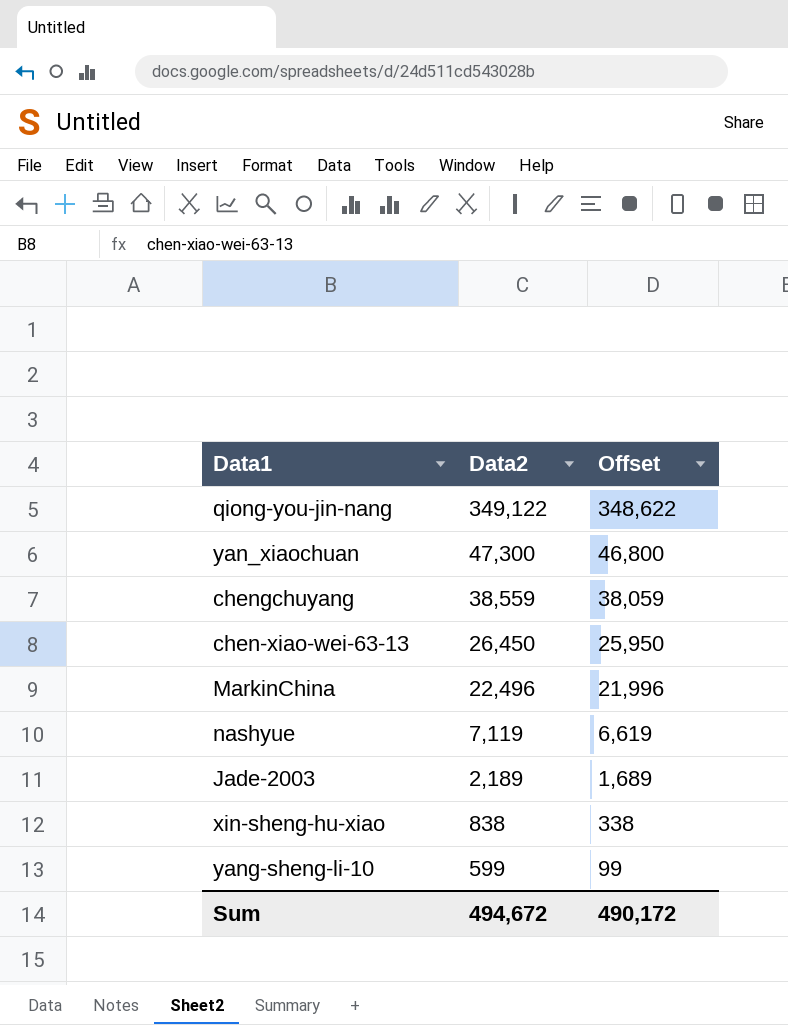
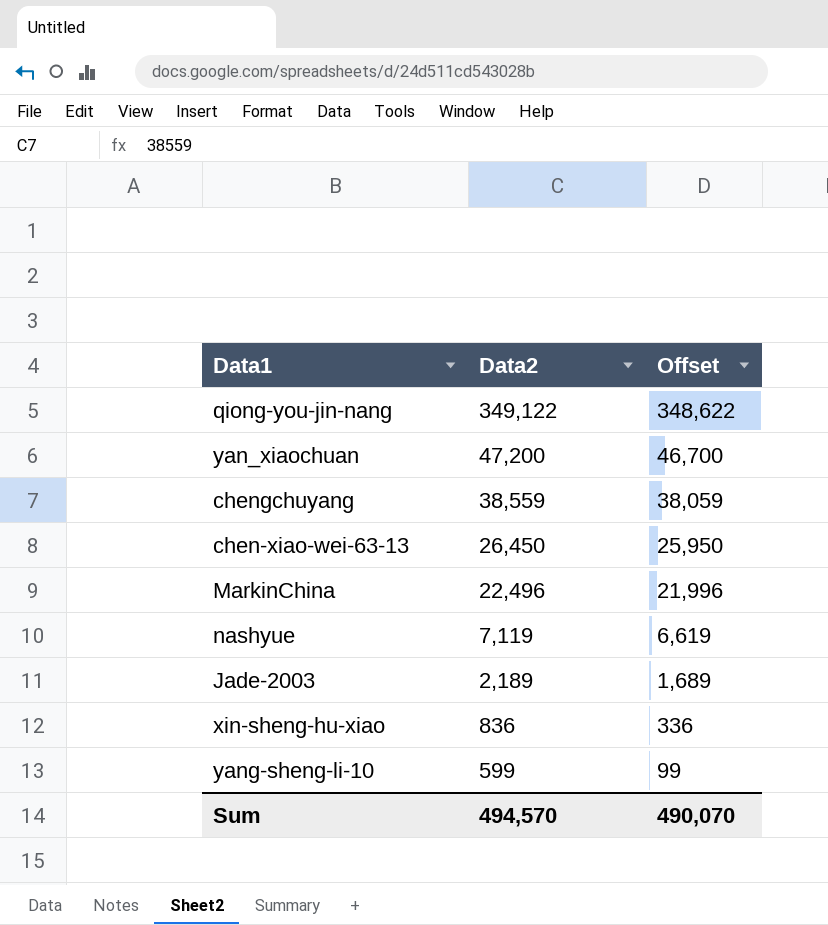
yan_xiaochuan | Data2: 47,300 -> 47,200
yan_xiaochuan | Offset: 46,800 -> 46,700
xin-sheng-hu-xiao | Data2: 838 -> 836
xin-sheng-hu-xiao | Offset: 338 -> 336
Sum | Data2: 494,672 -> 494,570
Sum | Offset: 490,172 -> 490,070

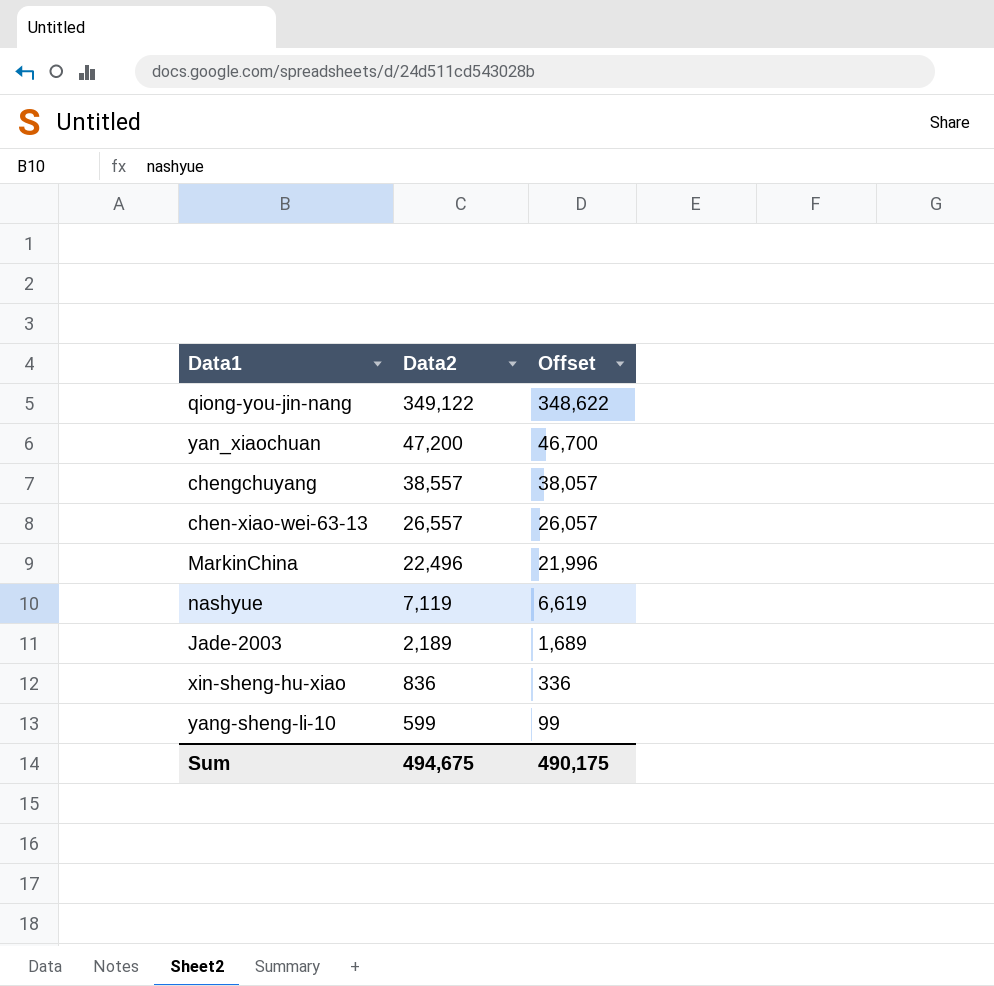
chengchuyang | Data2: 38,559 -> 38,557
chengchuyang | Offset: 38,059 -> 38,057
chen-xiao-wei-63-13 | Data2: 26,450 -> 26,557
chen-xiao-wei-63-13 | Offset: 25,950 -> 26,057
Sum | Data2: 494,570 -> 494,675
Sum | Offset: 490,070 -> 490,175

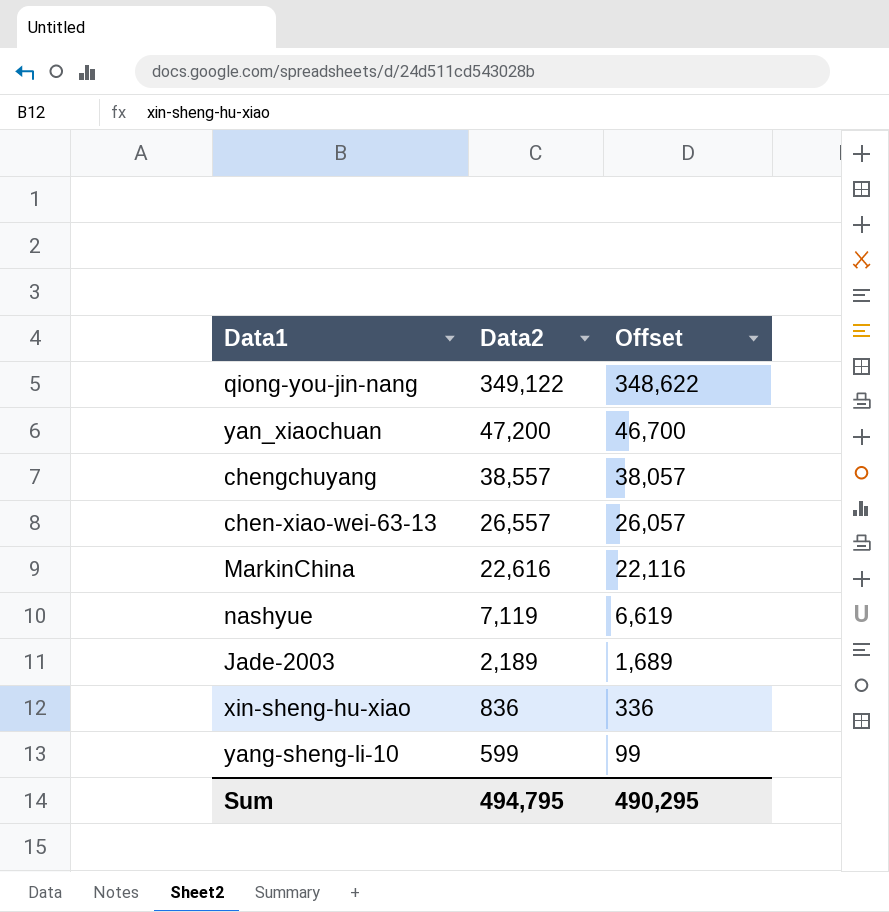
MarkinChina | Data2: 22,496 -> 22,616
MarkinChina | Offset: 21,996 -> 22,116
Sum | Data2: 494,675 -> 494,795
Sum | Offset: 490,175 -> 490,295

